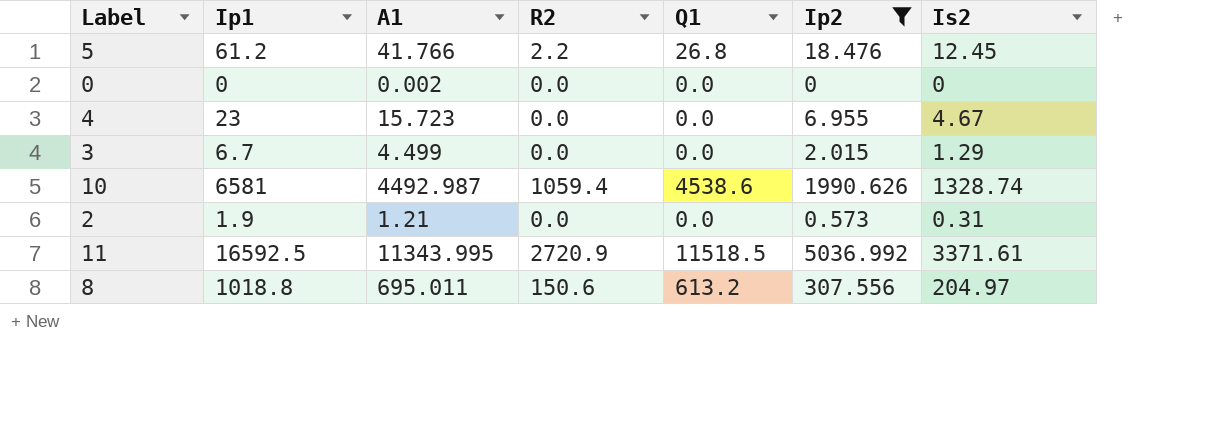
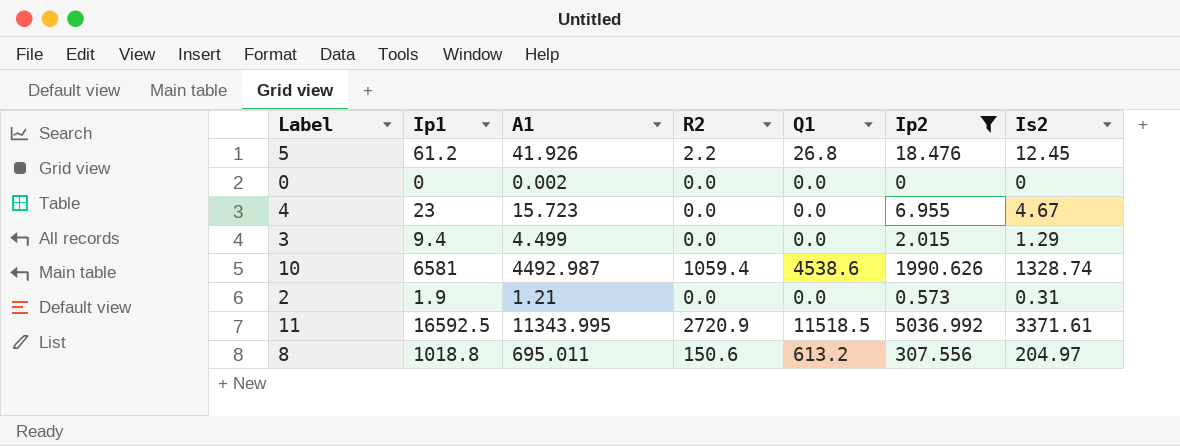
5 | A1: 41.766 -> 41.926
3 | Ip1: 6.7 -> 9.4

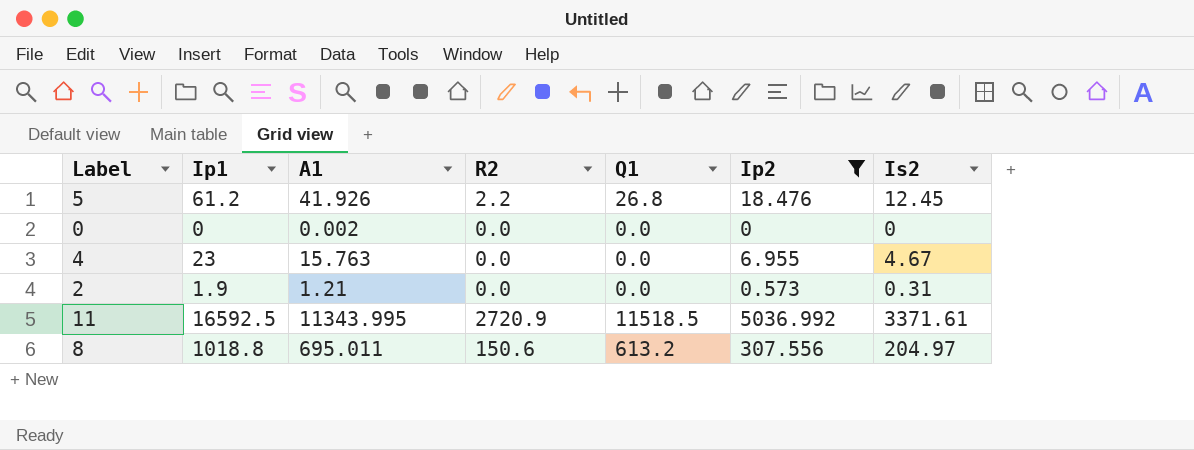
row 3: 9.4 | 4.499 | 0.0 | 0.0 | 2.015 | 1.29 -> none
row 10: 6581 | 4492.987 | 1059.4 | 4538.6 | 1990.626 | 1328.74 -> none
4 | A1: 15.723 -> 15.763

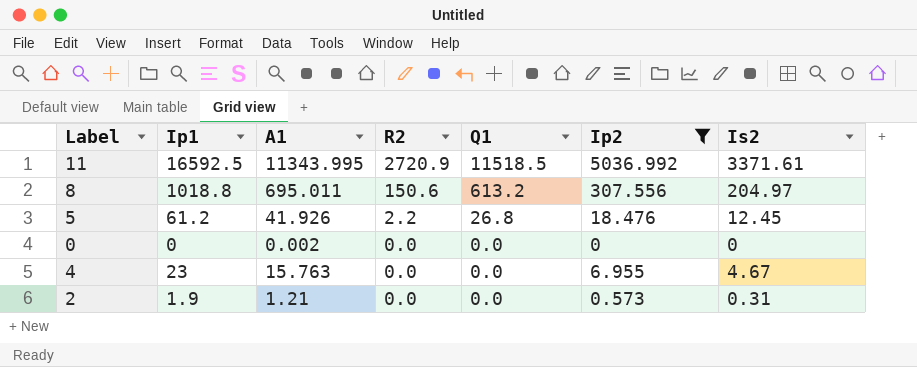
row order: none -> R2 descending

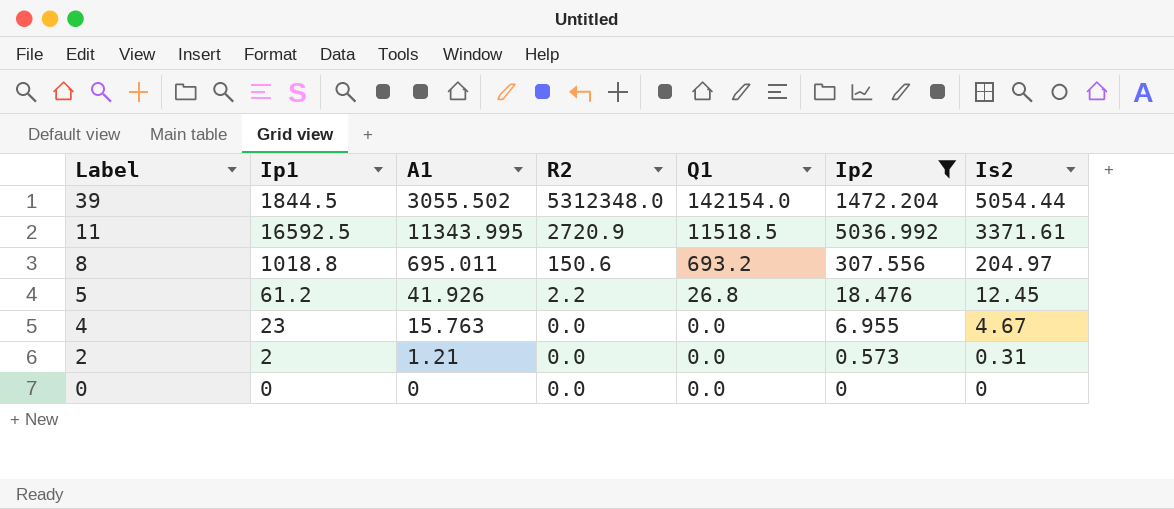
row order: R2 descending -> Label descending
row 39: none -> 1844.5 | 3055.502 | 5312348.0 | 142154.0 | 1472.204 | 5054.44
8 | Q1: 613.2 -> 693.2
2 | Ip1: 1.9 -> 2
0 | A1: 0.002 -> 0

